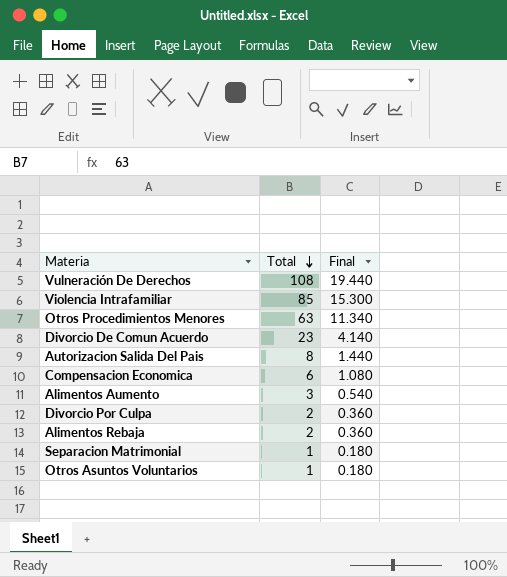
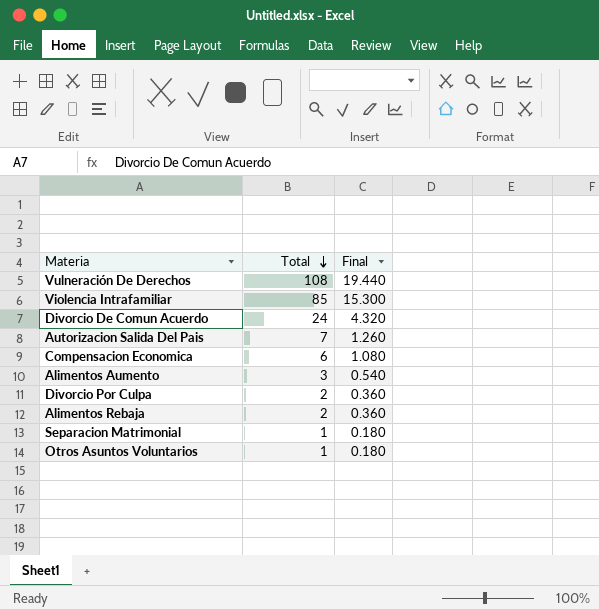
row Otros Procedimientos Menores: 63 | 11.340 -> none
Divorcio De Comun Acuerdo | Total: 23 -> 24
Divorcio De Comun Acuerdo | Final: 4.140 -> 4.320
Autorizacion Salida Del Pais | Total: 8 -> 7
Autorizacion Salida Del Pais | Final: 1.440 -> 1.260

